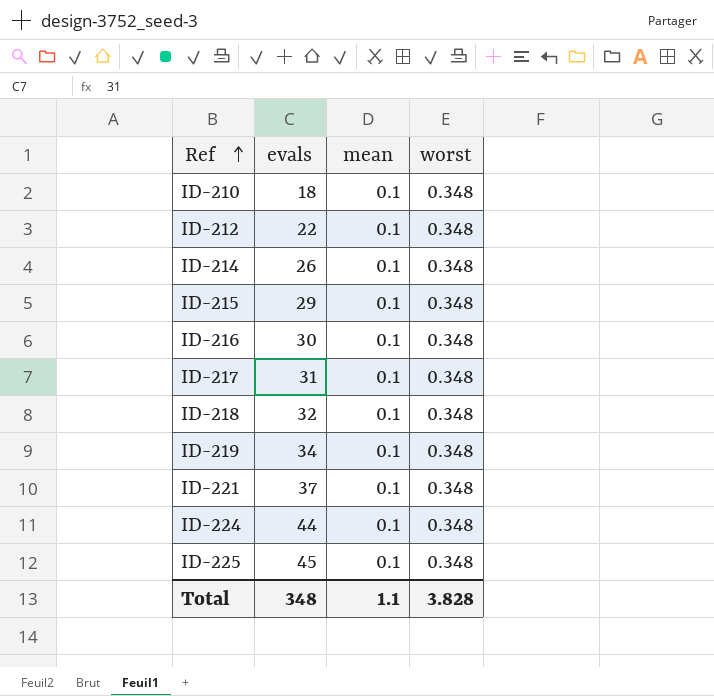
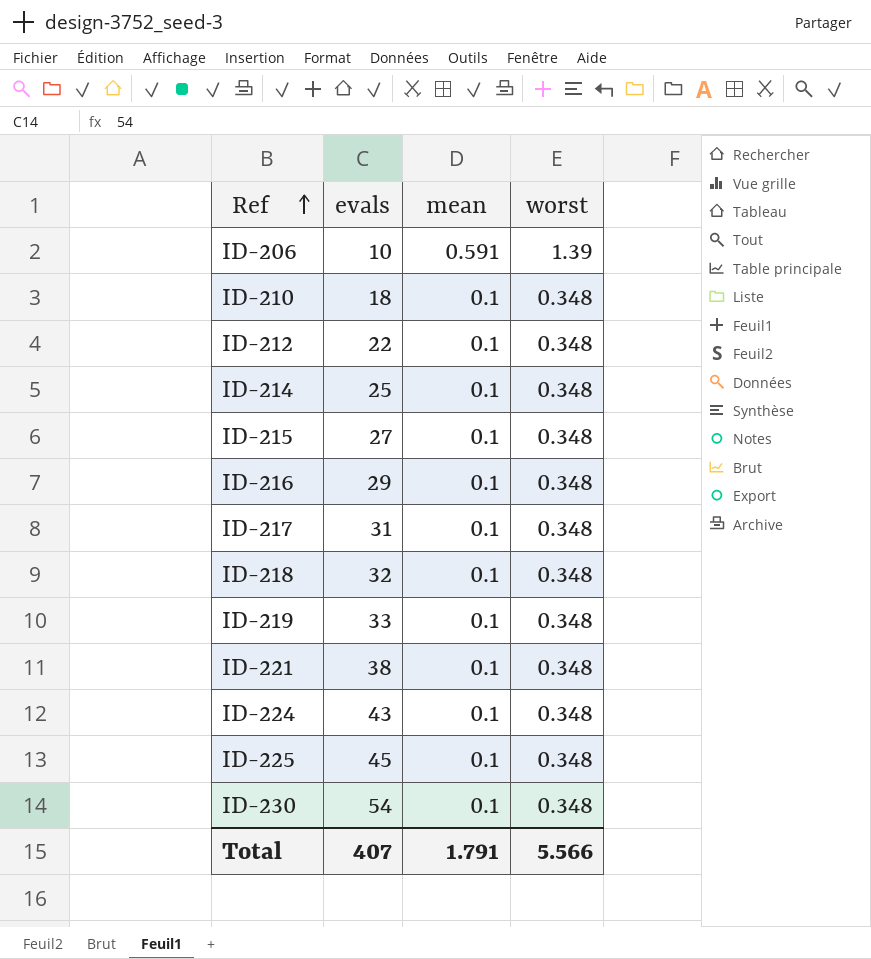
row ID-206: none -> 10 | 0.591 | 1.39
ID-214 | evals: 26 -> 25
ID-215 | evals: 29 -> 27
ID-216 | evals: 30 -> 29
ID-219 | evals: 34 -> 33
ID-221 | evals: 37 -> 38
ID-224 | evals: 44 -> 43
row ID-230: none -> 54 | 0.1 | 0.348
Total | evals: 348 -> 407
Total | mean: 1.1 -> 1.791
Total | worst: 3.828 -> 5.566

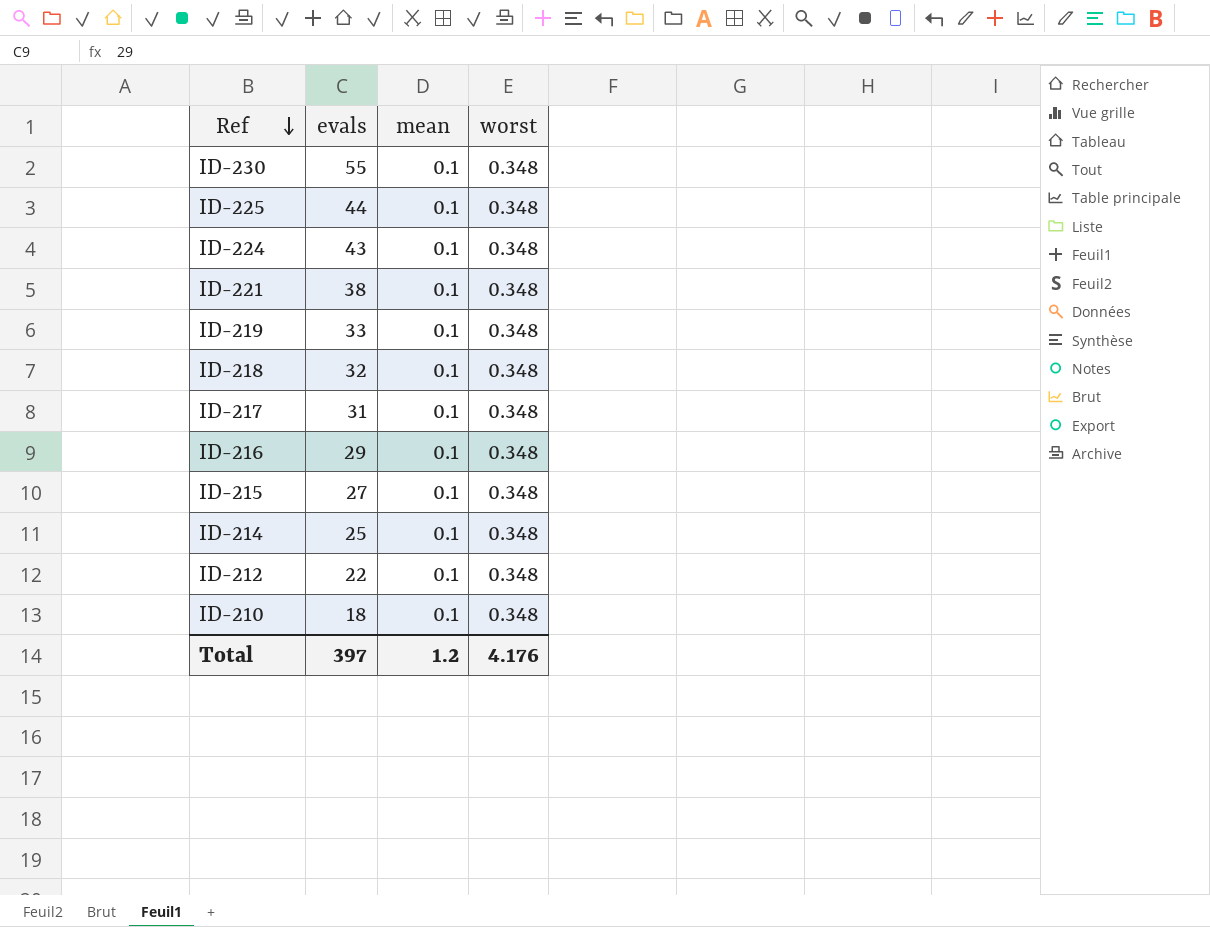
row order: Ref ascending -> Ref descending
row ID-206: 10 | 0.591 | 1.39 -> none
ID-230 | evals: 54 -> 55
ID-225 | evals: 45 -> 44
Total | evals: 407 -> 397
Total | mean: 1.791 -> 1.2
Total | worst: 5.566 -> 4.176

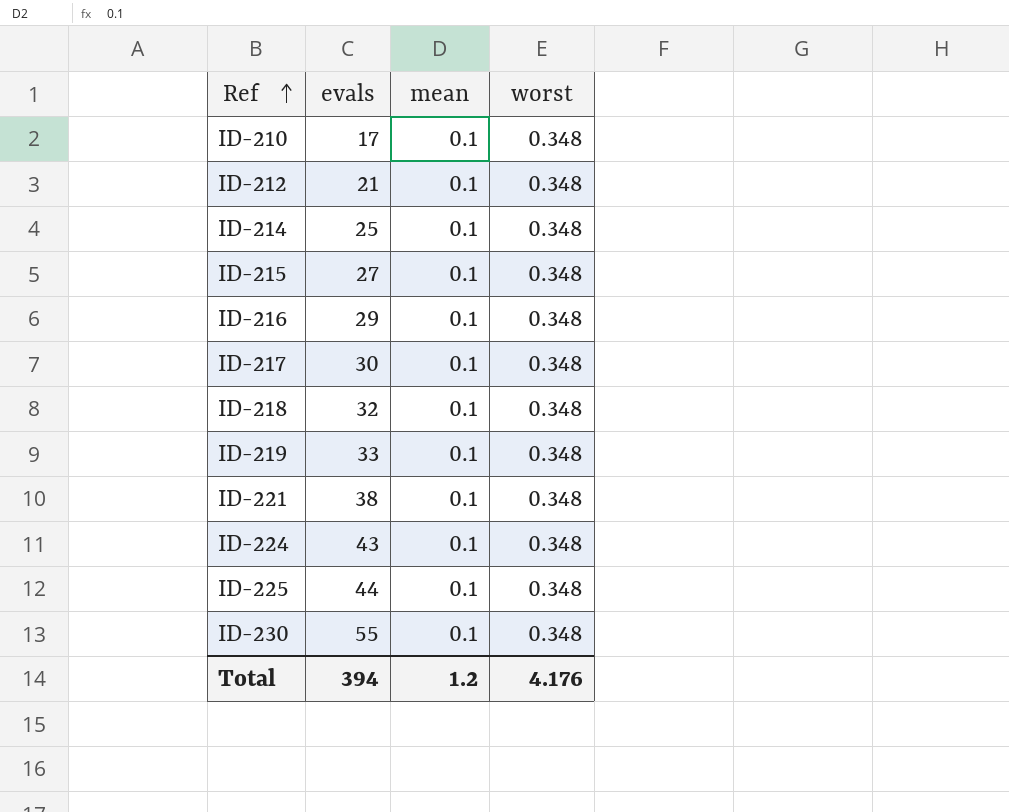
row order: Ref descending -> Ref ascending
ID-210 | evals: 18 -> 17
ID-212 | evals: 22 -> 21
ID-217 | evals: 31 -> 30
Total | evals: 397 -> 394

